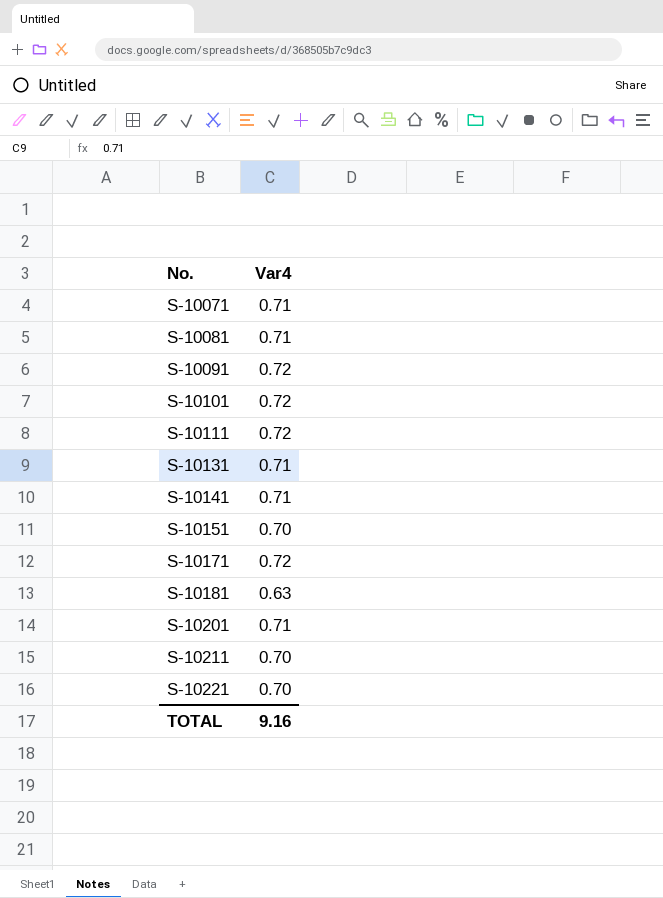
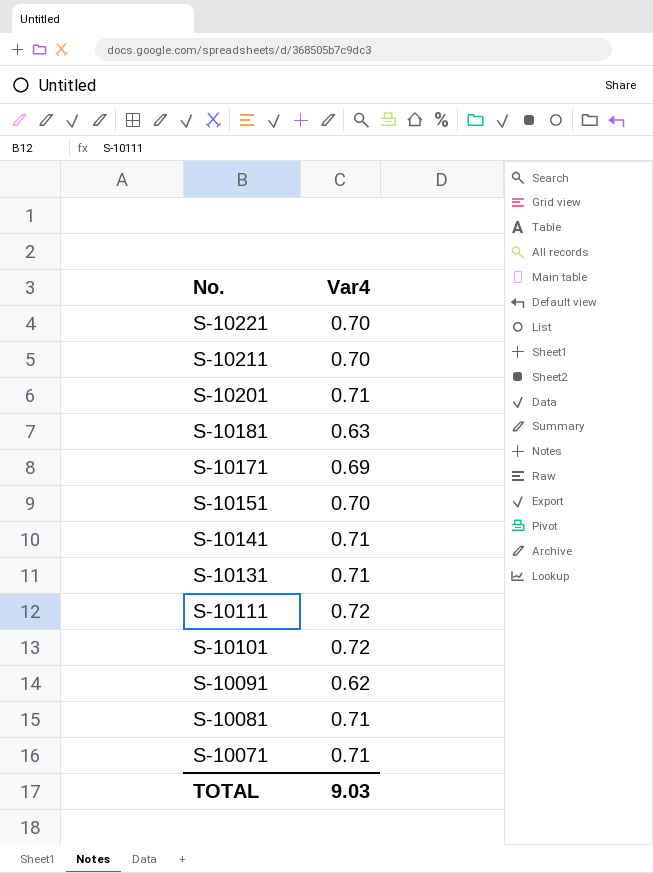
row order: No. ascending -> No. descending
S-10171 | Var4: 0.72 -> 0.69
S-10091 | Var4: 0.72 -> 0.62
TOTAL | Var4: 9.16 -> 9.03

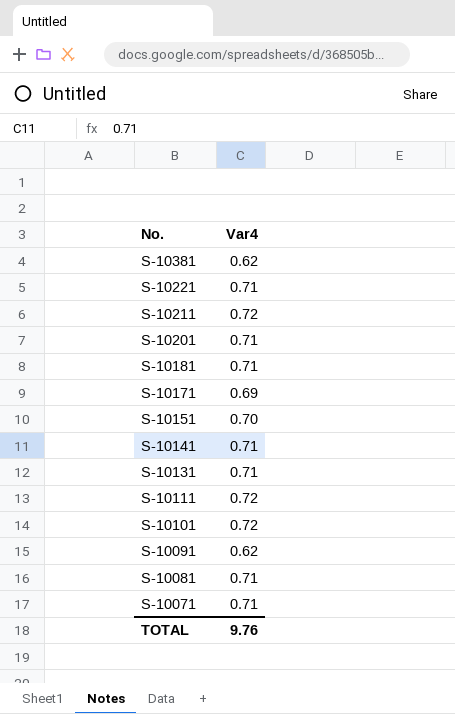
row S-10381: none -> 0.62
S-10221 | Var4: 0.70 -> 0.71
S-10211 | Var4: 0.70 -> 0.72
S-10181 | Var4: 0.63 -> 0.71
TOTAL | Var4: 9.03 -> 9.76

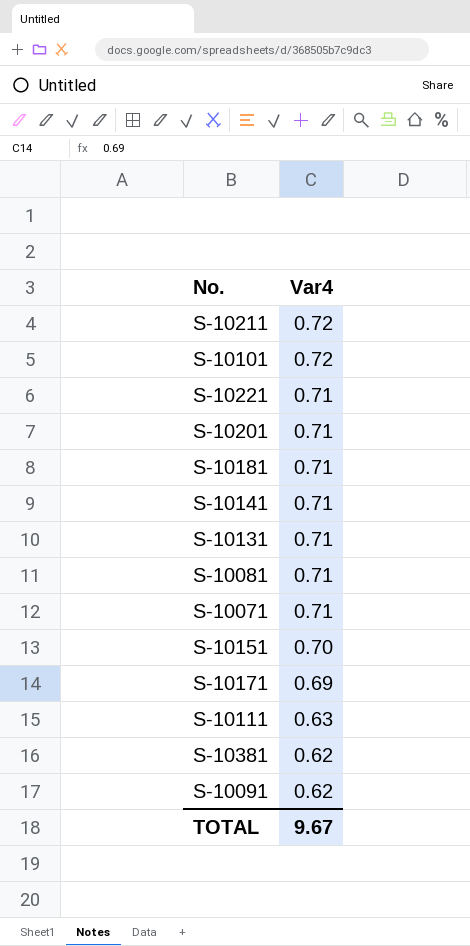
row order: No. descending -> Var4 descending
S-10111 | Var4: 0.72 -> 0.63
TOTAL | Var4: 9.76 -> 9.67

